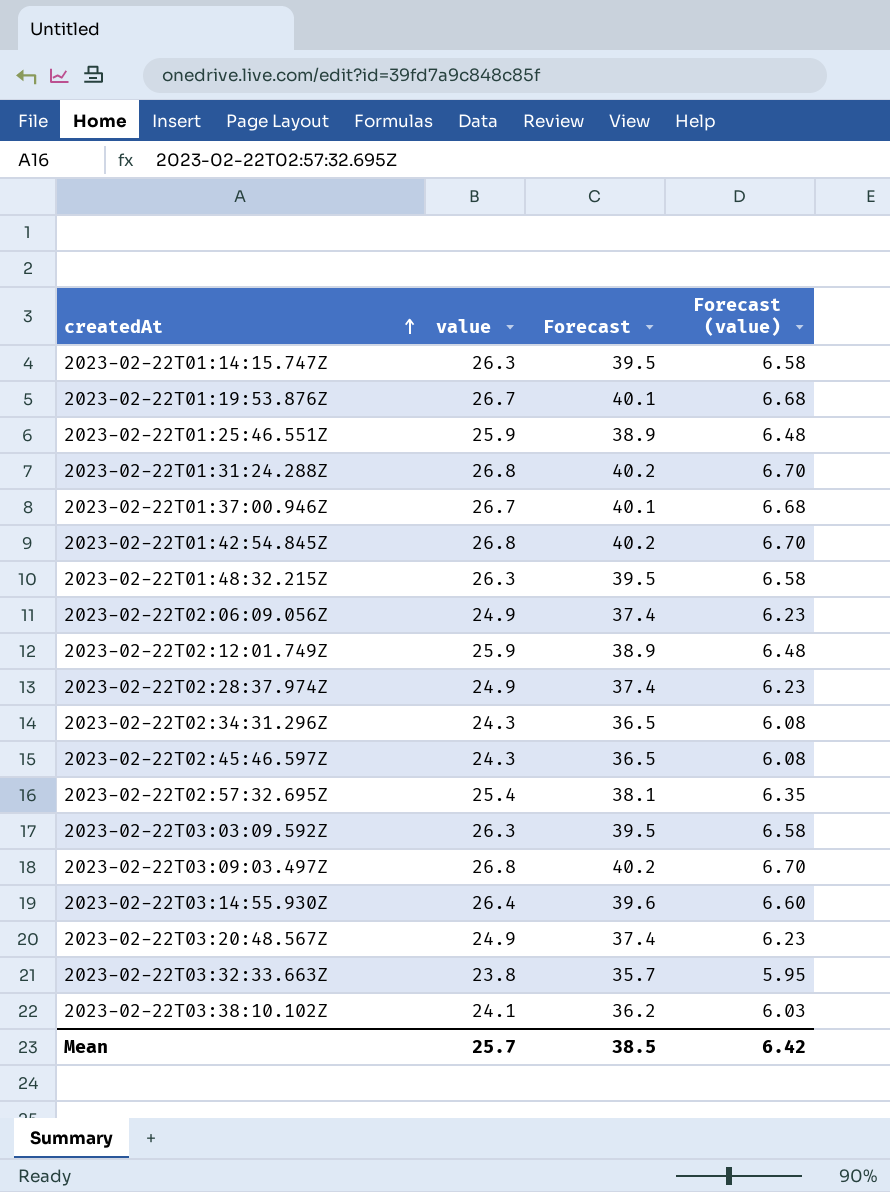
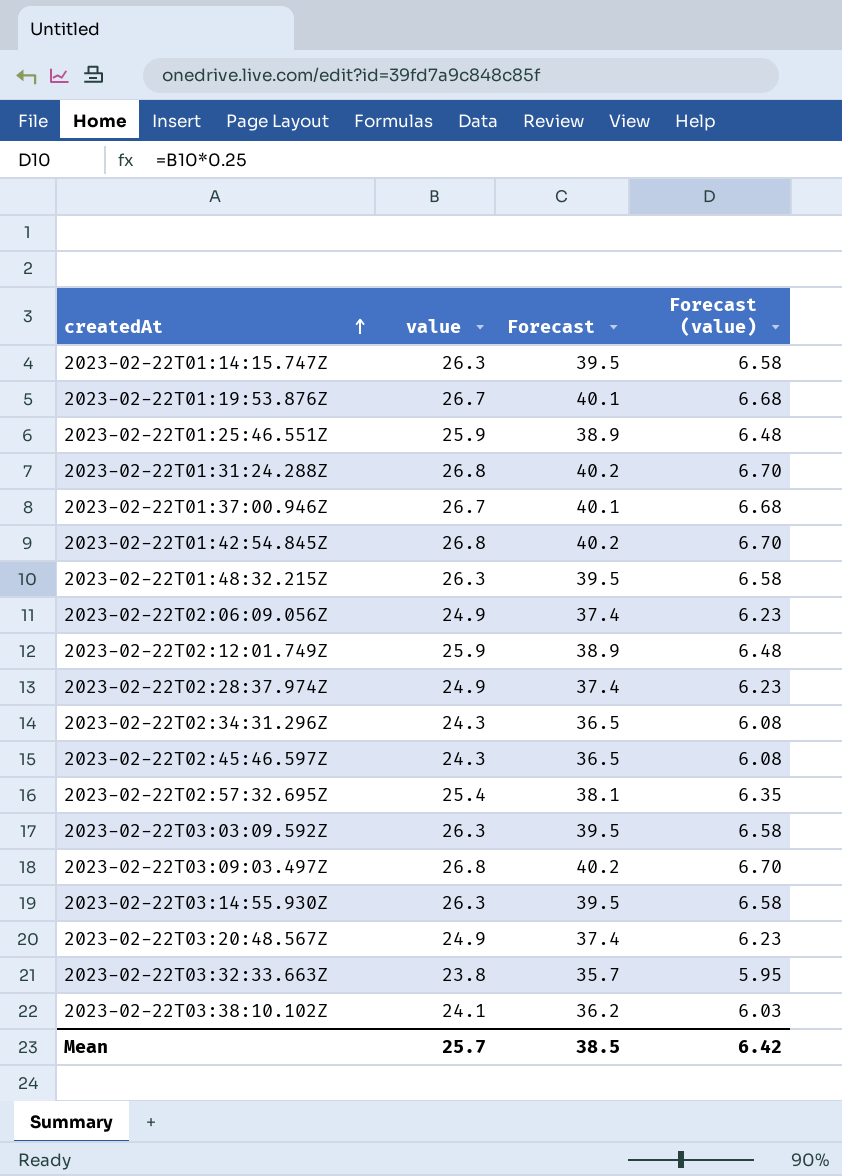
2023-02-22T03:14:55.930Z | value: 26.4 -> 26.3
2023-02-22T03:14:55.930Z | Forecast: 39.6 -> 39.5
2023-02-22T03:14:55.930Z | Forecast (value): 6.60 -> 6.58

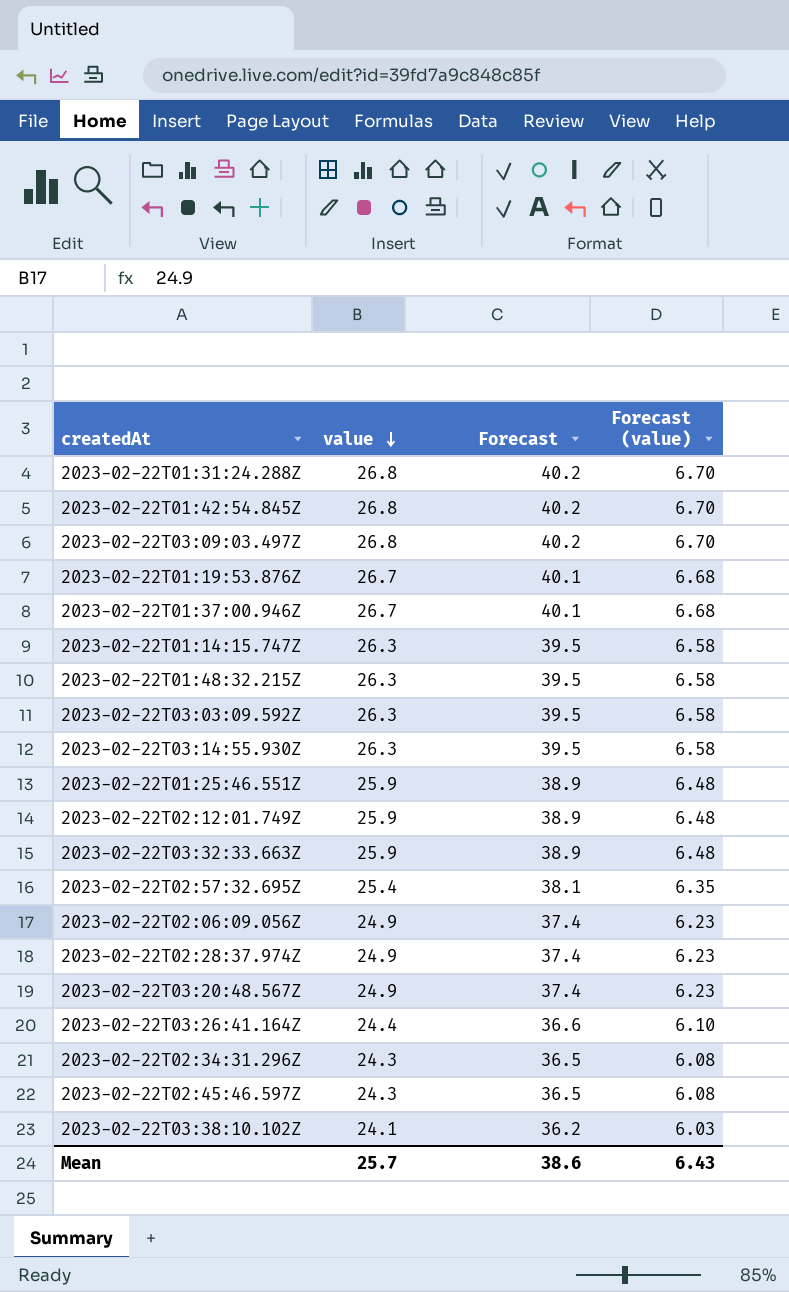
row order: createdAt ascending -> value descending
2023-02-22T03:32:33.663Z | value: 23.8 -> 25.9
2023-02-22T03:32:33.663Z | Forecast: 35.7 -> 38.9
2023-02-22T03:32:33.663Z | Forecast (value): 5.95 -> 6.48
row 2023-02-22T03:26:41.164Z: none -> 24.4 | 36.6 | 6.10
Mean | Forecast: 38.5 -> 38.6
Mean | Forecast (value): 6.42 -> 6.43

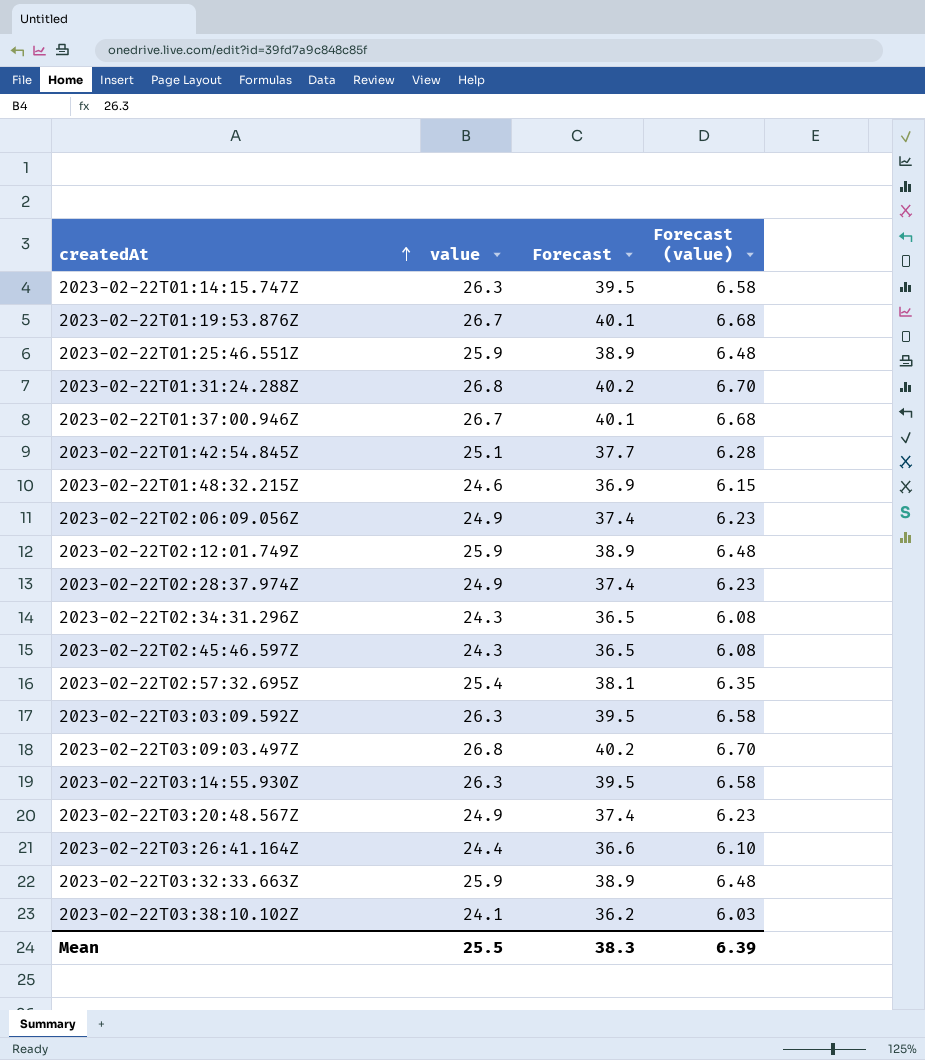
row order: value descending -> createdAt ascending
2023-02-22T01:42:54.845Z | value: 26.8 -> 25.1
2023-02-22T01:42:54.845Z | Forecast: 40.2 -> 37.7
2023-02-22T01:42:54.845Z | Forecast (value): 6.70 -> 6.28
2023-02-22T01:48:32.215Z | value: 26.3 -> 24.6
2023-02-22T01:48:32.215Z | Forecast: 39.5 -> 36.9
2023-02-22T01:48:32.215Z | Forecast (value): 6.58 -> 6.15
Mean | value: 25.7 -> 25.5
Mean | Forecast: 38.6 -> 38.3
Mean | Forecast (value): 6.43 -> 6.39

